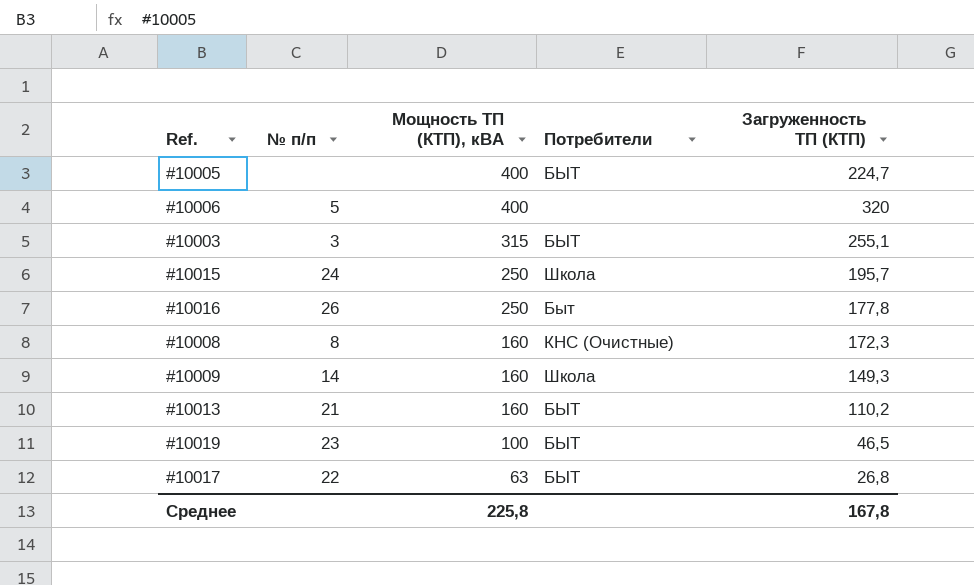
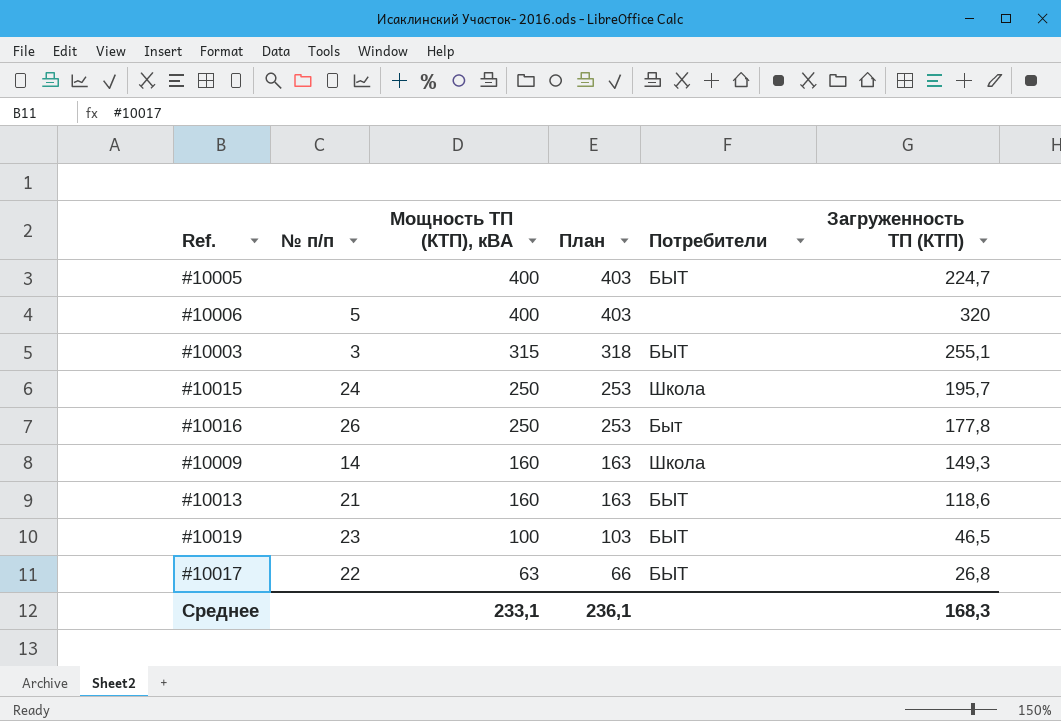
column План | formula: none -> [Мощность ТП (КТП), кВА] + 3
row #10008: 8 | 160 | КНС (Очистные) | 172,3 -> none
#10013 | Загруженность ТП (КТП): 110,2 -> 118,6
Среднее | Мощность ТП (КТП), кВА: 225,8 -> 233,1
Среднее | Загруженность ТП (КТП): 167,8 -> 168,3

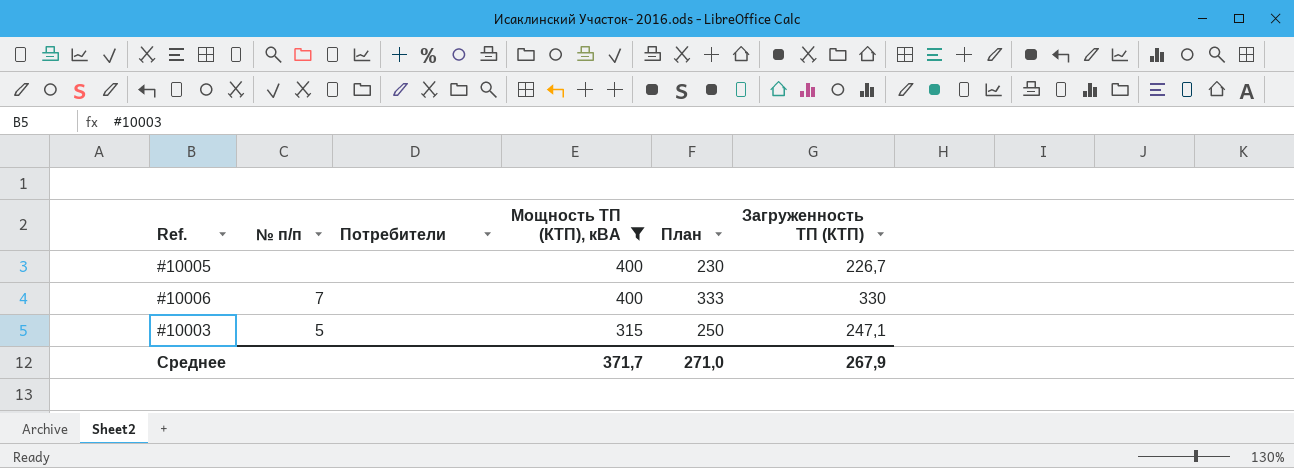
filter: none -> Мощность ТП (КТП), кВА >= 315
column Потребители | position: 5 -> 3
column План | formula: [Мощность ТП (КТП), кВА] + 3 -> [Загруженность ТП (КТП)] + 3
#10005 | Потребители: БЫТ -> none
#10005 | Загруженность ТП (КТП): 224,7 -> 226,7
#10006 | № п/п: 5 -> 7
#10006 | Загруженность ТП (КТП): 320 -> 330
#10003 | № п/п: 3 -> 5
#10003 | Потребители: БЫТ -> none
#10003 | Загруженность ТП (КТП): 255,1 -> 247,1
Среднее | Мощность ТП (КТП), кВА: 233,1 -> 371,7
Среднее | План: 236,1 -> 271,0
Среднее | Загруженность ТП (КТП): 168,3 -> 267,9

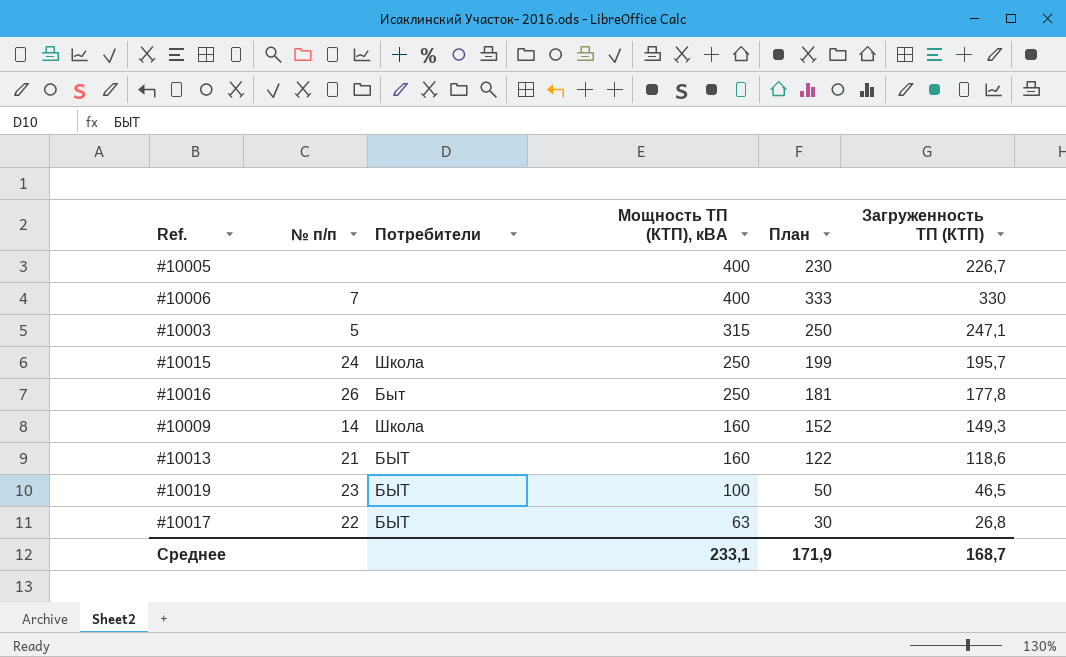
filter: Мощность ТП (КТП), кВА >= 315 -> none
Среднее | Мощность ТП (КТП), кВА: 371,7 -> 233,1
Среднее | План: 271,0 -> 171,9
Среднее | Загруженность ТП (КТП): 267,9 -> 168,7

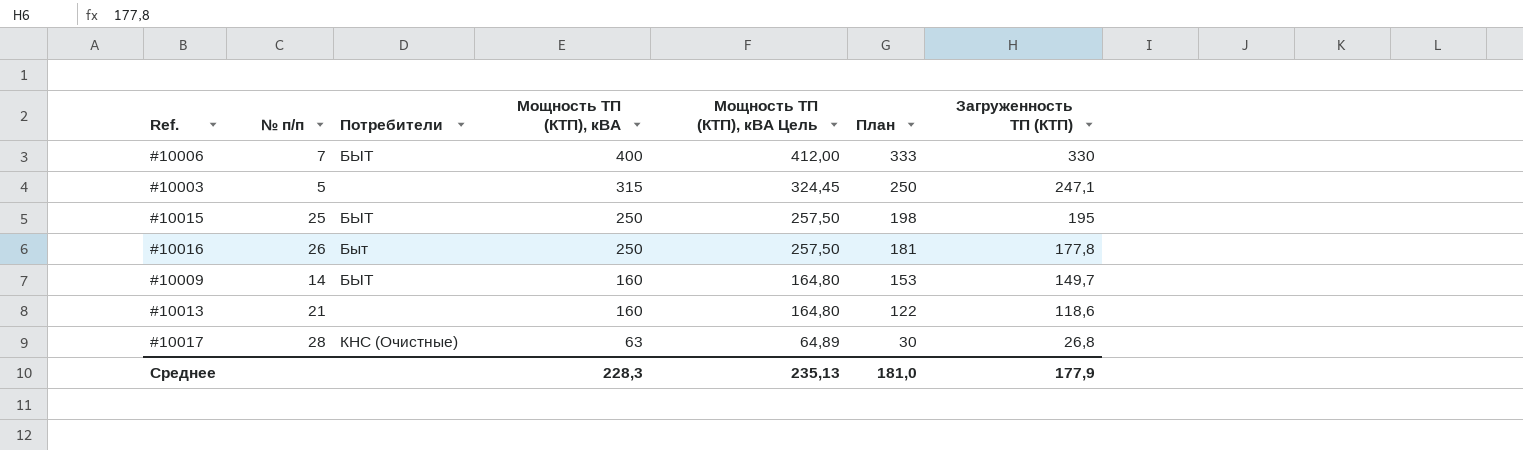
column Мощность ТП (КТП), кВА Цель | formula: none -> [Мощность ТП (КТП), кВА] * 1,03
row #10005: none | none | 400 | 230 | 226,7 -> none
row #10019: 23 | БЫТ | 100 | 50 | 46,5 -> none
#10006 | Потребители: none -> БЫТ
#10015 | № п/п: 24 -> 25
#10015 | Потребители: Школа -> БЫТ
#10015 | План: 199 -> 198
#10015 | Загруженность ТП (КТП): 195,7 -> 195
#10009 | Потребители: Школа -> БЫТ
#10009 | План: 152 -> 153
#10009 | Загруженность ТП (КТП): 149,3 -> 149,7
#10013 | Потребители: БЫТ -> none
#10017 | № п/п: 22 -> 28
#10017 | Потребители: БЫТ -> КНС (Очистные)
Среднее | Мощность ТП (КТП), кВА: 233,1 -> 228,3
Среднее | План: 171,9 -> 181,0
Среднее | Загруженность ТП (КТП): 168,7 -> 177,9

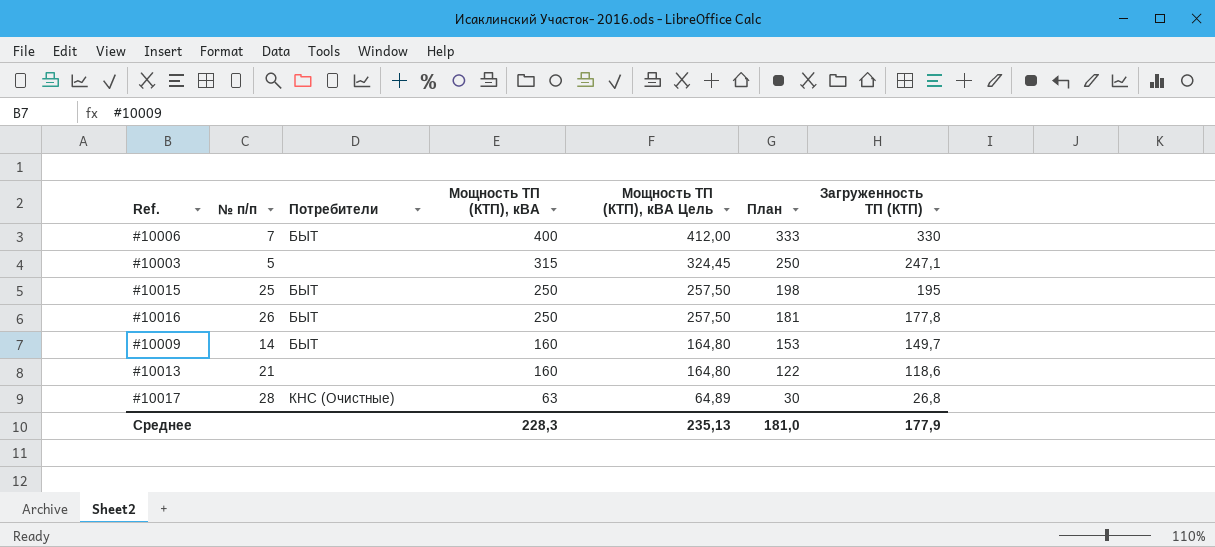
#10016 | Потребители: Быт -> БЫТ

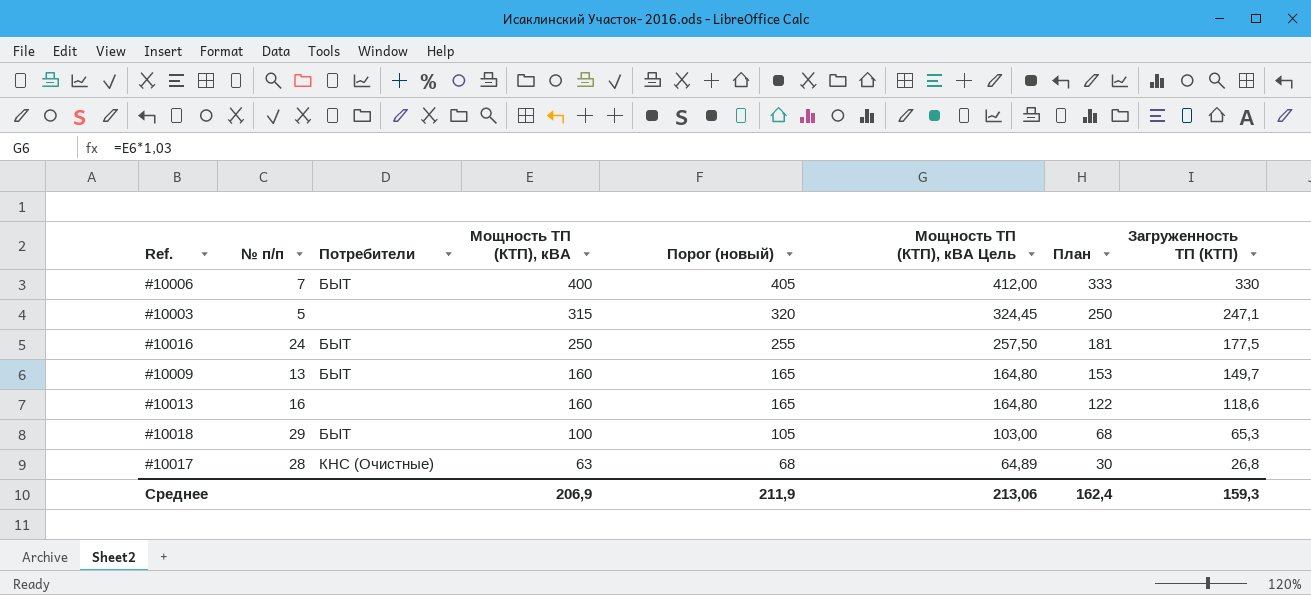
column Порог (новый) | formula: none -> [Мощность ТП (КТП), кВА] + 5
row #10015: 25 | БЫТ | 250 | 257,50 | 198 | 195 -> none
#10016 | № п/п: 26 -> 24
#10016 | Загруженность ТП (КТП): 177,8 -> 177,5
#10009 | № п/п: 14 -> 13
#10013 | № п/п: 21 -> 16
row #10018: none -> 29 | БЫТ | 100 | 105 | 103,00 | 68 | 65,3
Среднее | Мощность ТП (КТП), кВА: 228,3 -> 206,9
Среднее | Мощность ТП (КТП), кВА Цель: 235,13 -> 213,06
Среднее | План: 181,0 -> 162,4
Среднее | Загруженность ТП (КТП): 177,9 -> 159,3

